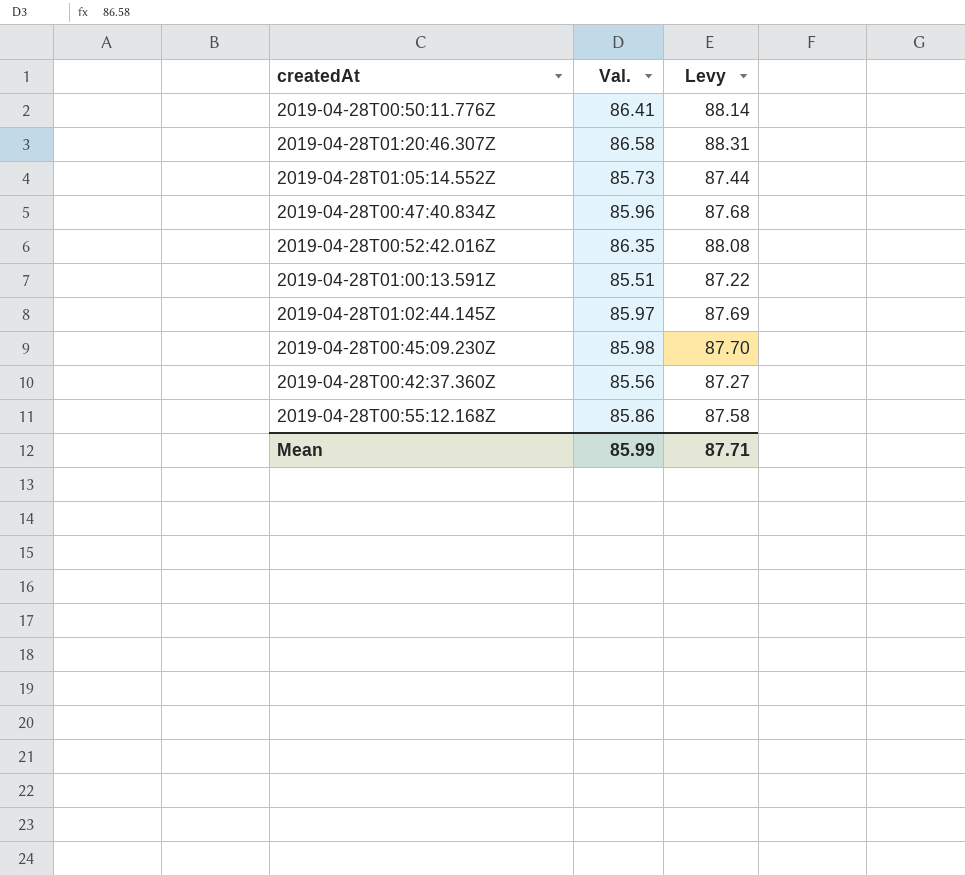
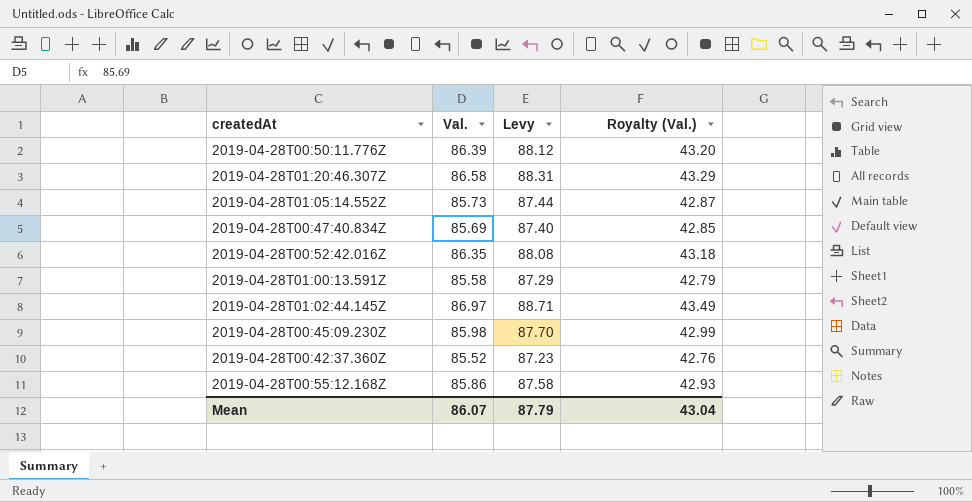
column Royalty (Val.) | formula: none -> [Val.] * 0.5
2019-04-28T00:50:11.776Z | Val.: 86.41 -> 86.39
2019-04-28T00:50:11.776Z | Levy: 88.14 -> 88.12
2019-04-28T00:47:40.834Z | Val.: 85.96 -> 85.69
2019-04-28T00:47:40.834Z | Levy: 87.68 -> 87.40
2019-04-28T01:00:13.591Z | Val.: 85.51 -> 85.58
2019-04-28T01:00:13.591Z | Levy: 87.22 -> 87.29
2019-04-28T01:02:44.145Z | Val.: 85.97 -> 86.97
2019-04-28T01:02:44.145Z | Levy: 87.69 -> 88.71
2019-04-28T00:42:37.360Z | Val.: 85.56 -> 85.52
2019-04-28T00:42:37.360Z | Levy: 87.27 -> 87.23
Mean | Val.: 85.99 -> 86.07
Mean | Levy: 87.71 -> 87.79

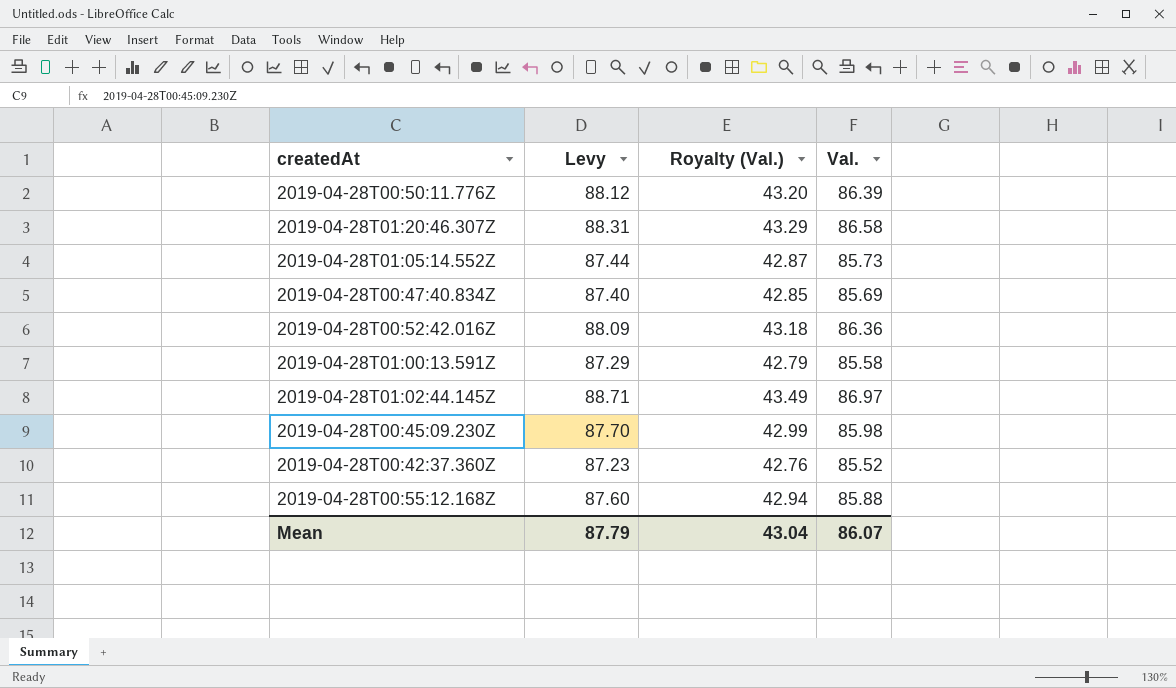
column Val. | position: 2 -> 4
2019-04-28T00:52:42.016Z | Levy: 88.08 -> 88.09
2019-04-28T00:52:42.016Z | Val.: 86.35 -> 86.36
2019-04-28T00:55:12.168Z | Levy: 87.58 -> 87.60
2019-04-28T00:55:12.168Z | Royalty (Val.): 42.93 -> 42.94
2019-04-28T00:55:12.168Z | Val.: 85.86 -> 85.88

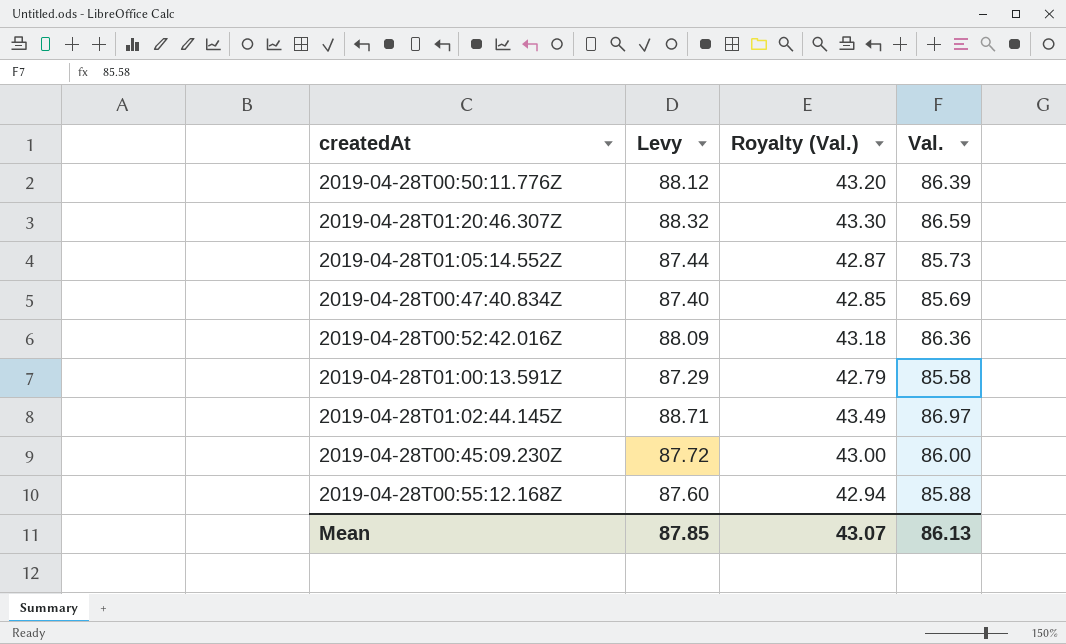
row 2019-04-28T00:42:37.360Z: 87.23 | 42.76 | 85.52 -> none
2019-04-28T01:20:46.307Z | Levy: 88.31 -> 88.32
2019-04-28T01:20:46.307Z | Royalty (Val.): 43.29 -> 43.30
2019-04-28T01:20:46.307Z | Val.: 86.58 -> 86.59
2019-04-28T00:45:09.230Z | Levy: 87.70 -> 87.72
2019-04-28T00:45:09.230Z | Royalty (Val.): 42.99 -> 43.00
2019-04-28T00:45:09.230Z | Val.: 85.98 -> 86.00
Mean | Levy: 87.79 -> 87.85
Mean | Royalty (Val.): 43.04 -> 43.07
Mean | Val.: 86.07 -> 86.13

